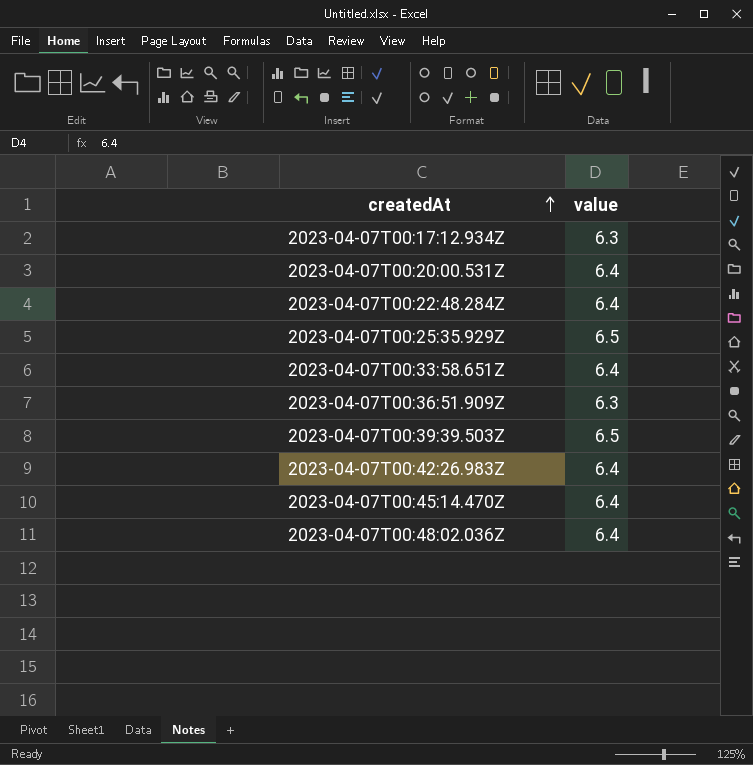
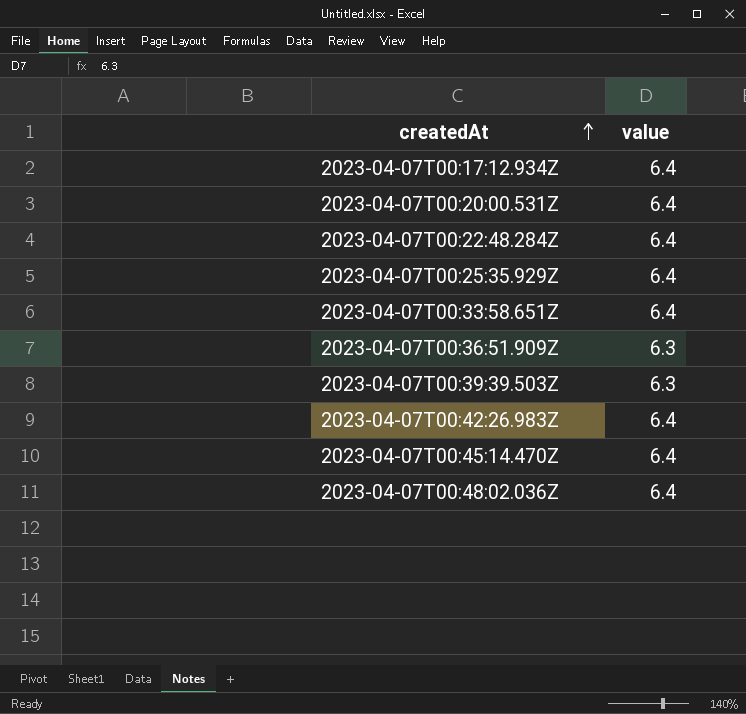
2023-04-07T00:17:12.934Z | value: 6.3 -> 6.4
2023-04-07T00:25:35.929Z | value: 6.5 -> 6.4
2023-04-07T00:39:39.503Z | value: 6.5 -> 6.3

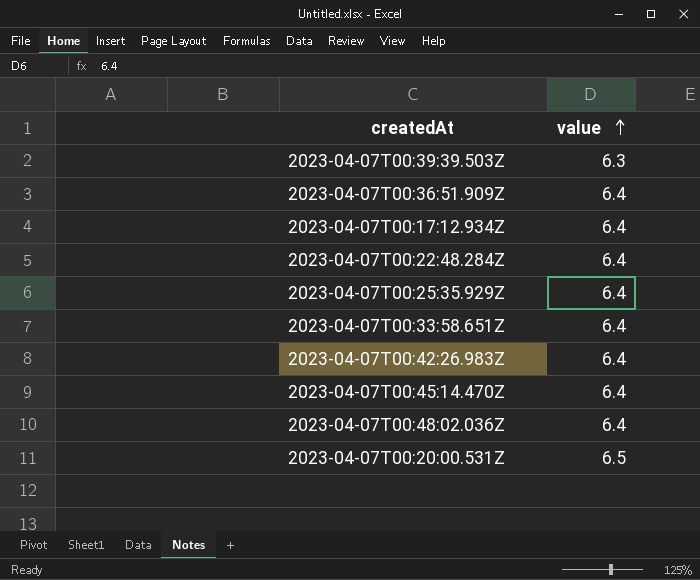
row order: createdAt ascending -> value ascending
2023-04-07T00:36:51.909Z | value: 6.3 -> 6.4
2023-04-07T00:20:00.531Z | value: 6.4 -> 6.5

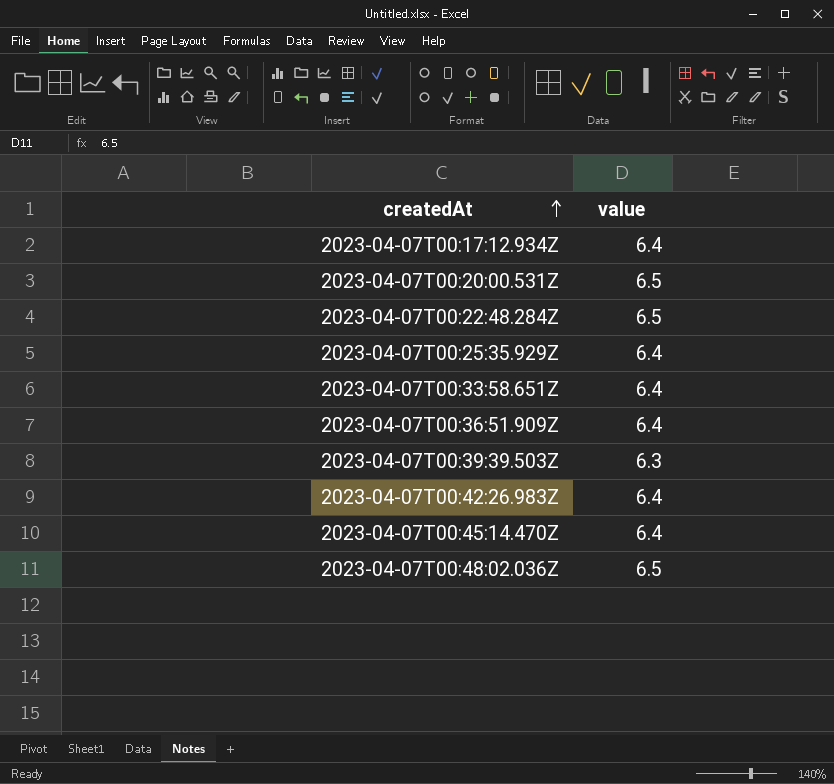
row order: value ascending -> createdAt ascending
2023-04-07T00:22:48.284Z | value: 6.4 -> 6.5
2023-04-07T00:48:02.036Z | value: 6.4 -> 6.5

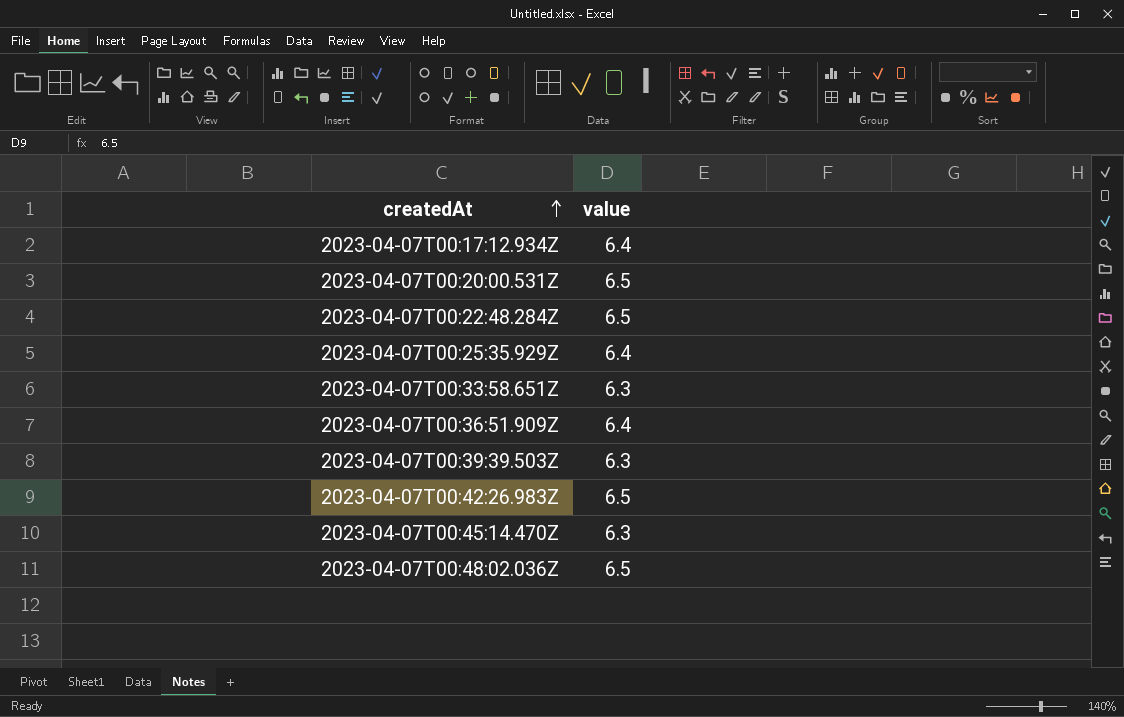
2023-04-07T00:33:58.651Z | value: 6.4 -> 6.3
2023-04-07T00:42:26.983Z | value: 6.4 -> 6.5
2023-04-07T00:45:14.470Z | value: 6.4 -> 6.3

